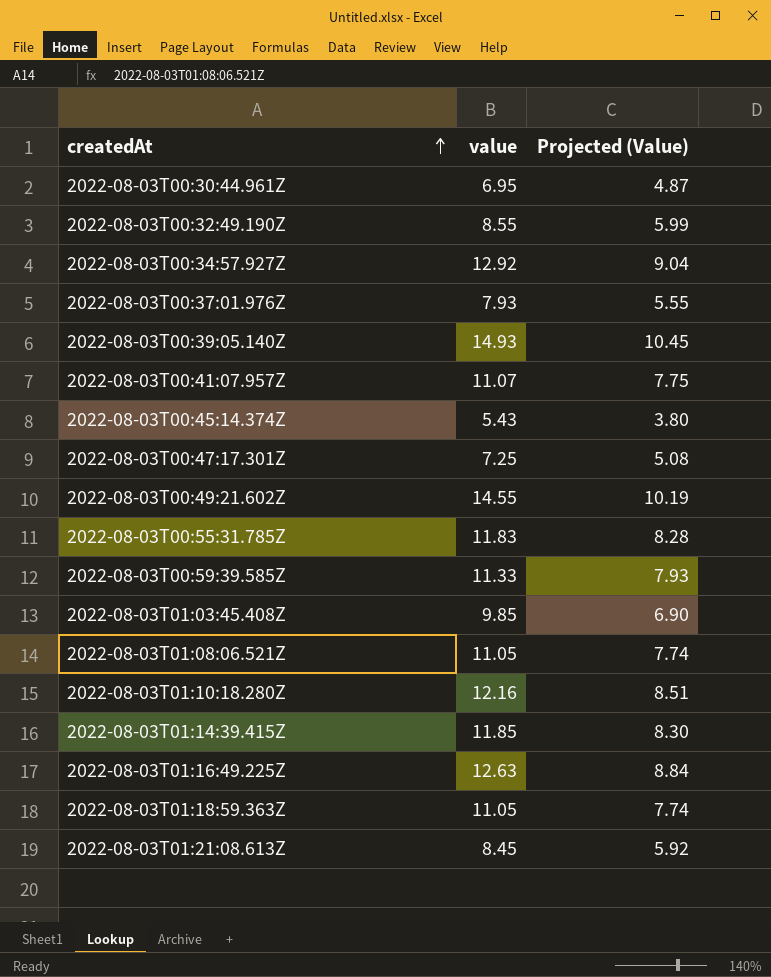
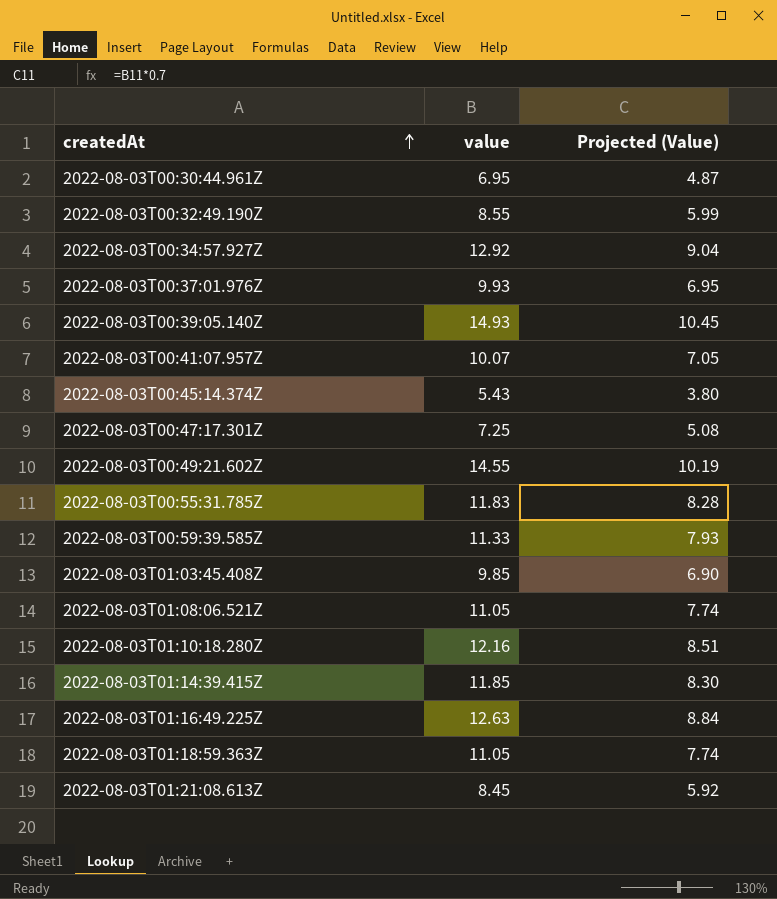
2022-08-03T00:37:01.976Z | value: 7.93 -> 9.93
2022-08-03T00:37:01.976Z | Projected (Value): 5.55 -> 6.95
2022-08-03T00:41:07.957Z | value: 11.07 -> 10.07
2022-08-03T00:41:07.957Z | Projected (Value): 7.75 -> 7.05

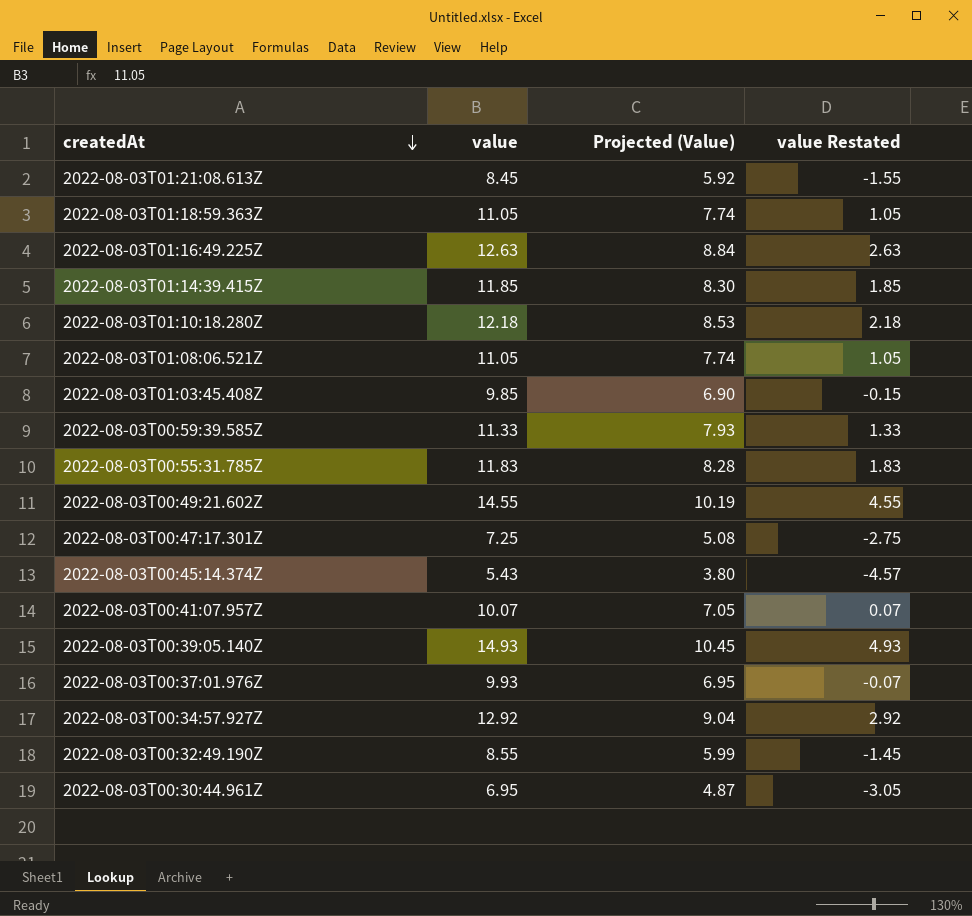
row order: createdAt ascending -> createdAt descending
column value Restated | formula: none -> [value] - 10
2022-08-03T01:10:18.280Z | value: 12.16 -> 12.18
2022-08-03T01:10:18.280Z | Projected (Value): 8.51 -> 8.53

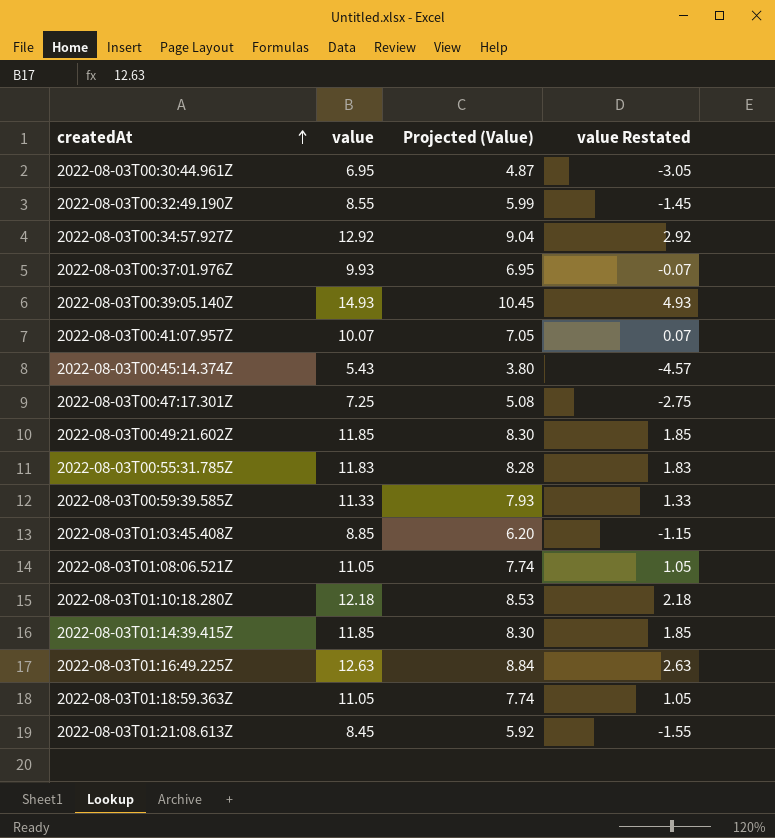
row order: createdAt descending -> createdAt ascending
2022-08-03T00:49:21.602Z | value: 14.55 -> 11.85
2022-08-03T00:49:21.602Z | Projected (Value): 10.19 -> 8.30
2022-08-03T00:49:21.602Z | value Restated: 4.55 -> 1.85
2022-08-03T01:03:45.408Z | value: 9.85 -> 8.85
2022-08-03T01:03:45.408Z | Projected (Value): 6.90 -> 6.20
2022-08-03T01:03:45.408Z | value Restated: -0.15 -> -1.15

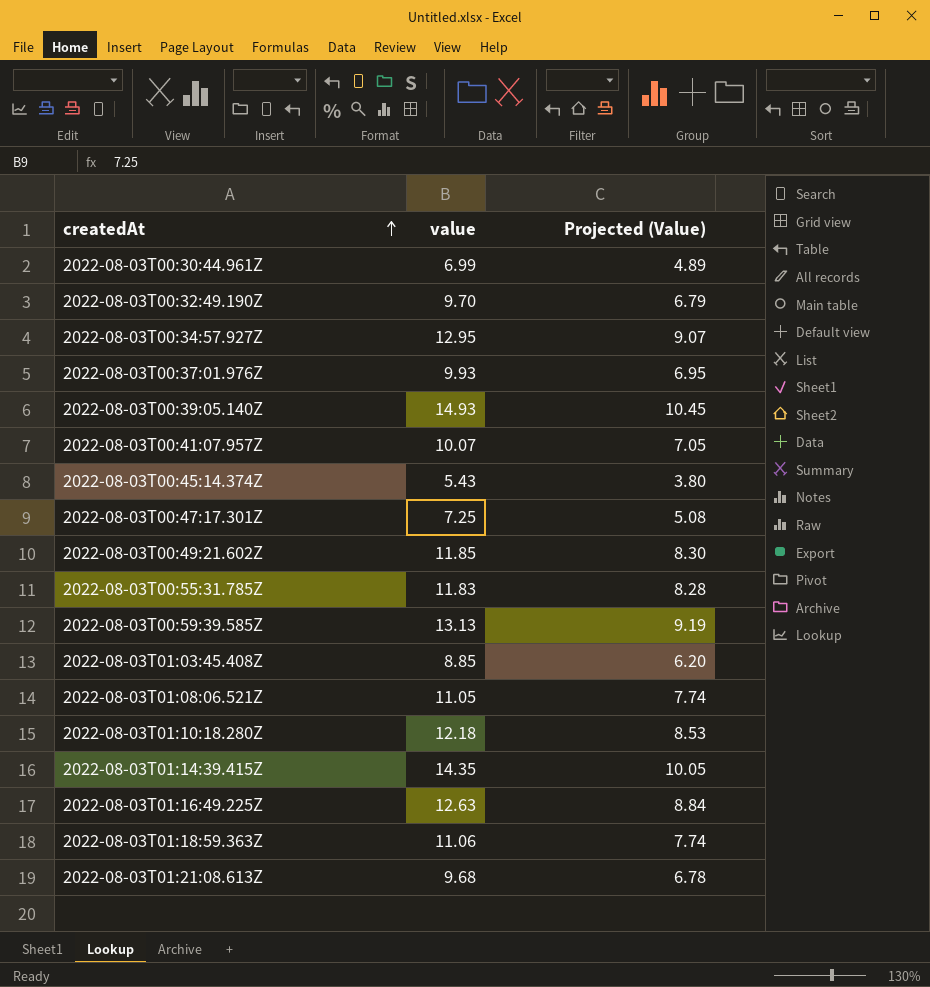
column value Restated | formula: [value] - 10 -> none
2022-08-03T00:30:44.961Z | value: 6.95 -> 6.99
2022-08-03T00:30:44.961Z | Projected (Value): 4.87 -> 4.89
2022-08-03T00:32:49.190Z | value: 8.55 -> 9.70
2022-08-03T00:32:49.190Z | Projected (Value): 5.99 -> 6.79
2022-08-03T00:34:57.927Z | value: 12.92 -> 12.95
2022-08-03T00:34:57.927Z | Projected (Value): 9.04 -> 9.07
2022-08-03T00:59:39.585Z | value: 11.33 -> 13.13
2022-08-03T00:59:39.585Z | Projected (Value): 7.93 -> 9.19
2022-08-03T01:14:39.415Z | value: 11.85 -> 14.35
2022-08-03T01:14:39.415Z | Projected (Value): 8.30 -> 10.05
2022-08-03T01:18:59.363Z | value: 11.05 -> 11.06
2022-08-03T01:21:08.613Z | value: 8.45 -> 9.68
2022-08-03T01:21:08.613Z | Projected (Value): 5.92 -> 6.78

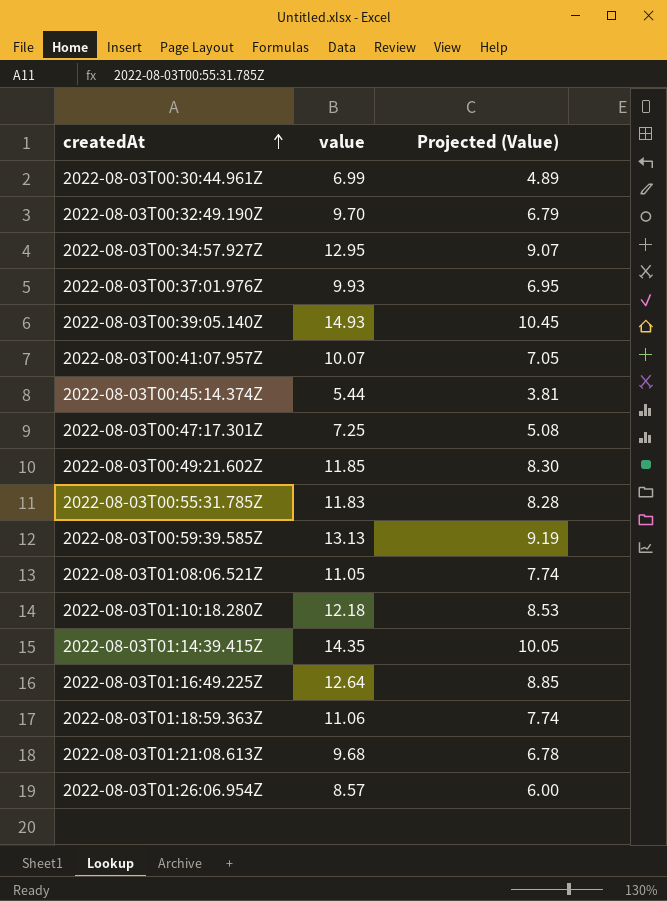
row 2022-08-03T01:03:45.408Z: 8.85 | 6.20 -> none
2022-08-03T00:45:14.374Z | value: 5.43 -> 5.44
2022-08-03T00:45:14.374Z | Projected (Value): 3.80 -> 3.81
2022-08-03T01:16:49.225Z | value: 12.63 -> 12.64
2022-08-03T01:16:49.225Z | Projected (Value): 8.84 -> 8.85
row 2022-08-03T01:26:06.954Z: none -> 8.57 | 6.00

